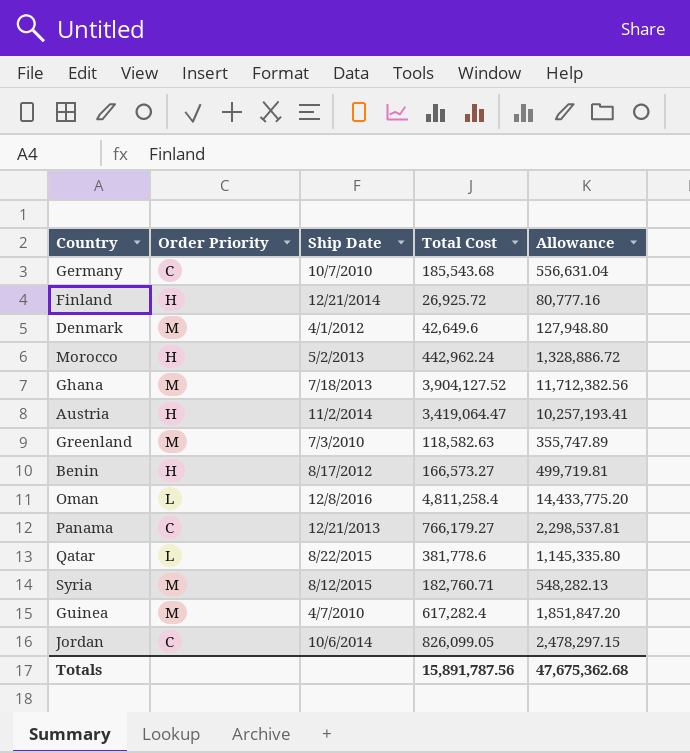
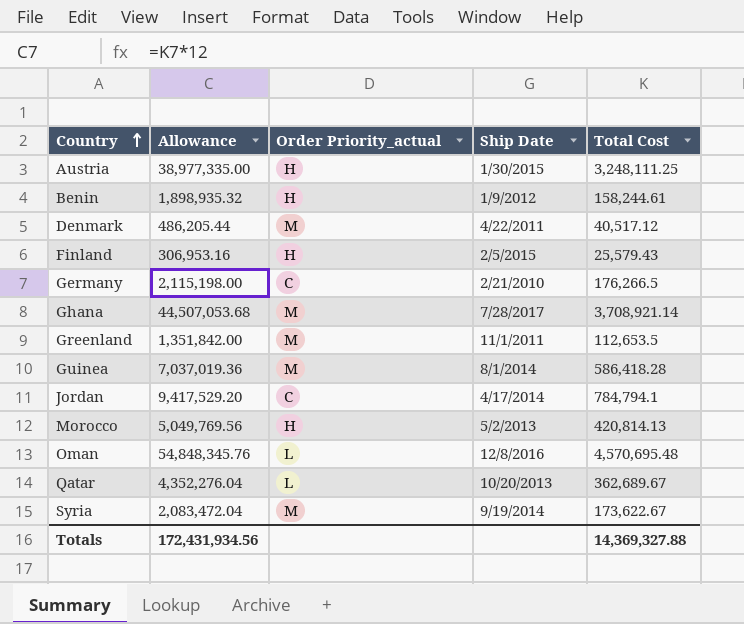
row order: none -> Country ascending
column Allowance | formula: [Total Cost] * 3 -> [Total Cost] * 12
column Allowance | position: 5 -> 2
column name: Order Priority -> Order Priority_actual
row Panama: C | 12/21/2013 | 766,179.27 | 2,298,537.81 -> none
Austria | Ship Date: 11/2/2014 -> 1/30/2015
Austria | Total Cost: 3,419,064.47 -> 3,248,111.25
Benin | Ship Date: 8/17/2012 -> 1/9/2012
Benin | Total Cost: 166,573.27 -> 158,244.61
Denmark | Ship Date: 4/1/2012 -> 4/22/2011
Denmark | Total Cost: 42,649.6 -> 40,517.12
Finland | Ship Date: 12/21/2014 -> 2/5/2015
Finland | Total Cost: 26,925.72 -> 25,579.43
Germany | Ship Date: 10/7/2010 -> 2/21/2010
Germany | Total Cost: 185,543.68 -> 176,266.5
Ghana | Ship Date: 7/18/2013 -> 7/28/2017
Ghana | Total Cost: 3,904,127.52 -> 3,708,921.14
Greenland | Ship Date: 7/3/2010 -> 11/1/2011
Greenland | Total Cost: 118,582.63 -> 112,653.5
Guinea | Ship Date: 4/7/2010 -> 8/1/2014
Guinea | Total Cost: 617,282.4 -> 586,418.28
Jordan | Ship Date: 10/6/2014 -> 4/17/2014
Jordan | Total Cost: 826,099.05 -> 784,794.1
Morocco | Total Cost: 442,962.24 -> 420,814.13
Oman | Total Cost: 4,811,258.4 -> 4,570,695.48
Qatar | Ship Date: 8/22/2015 -> 10/20/2013
Qatar | Total Cost: 381,778.6 -> 362,689.67
Syria | Ship Date: 8/12/2015 -> 9/19/2014
Syria | Total Cost: 182,760.71 -> 173,622.67
Totals | Allowance: 47,675,362.68 -> 172,431,934.56
Totals | Total Cost: 15,891,787.56 -> 14,369,327.88

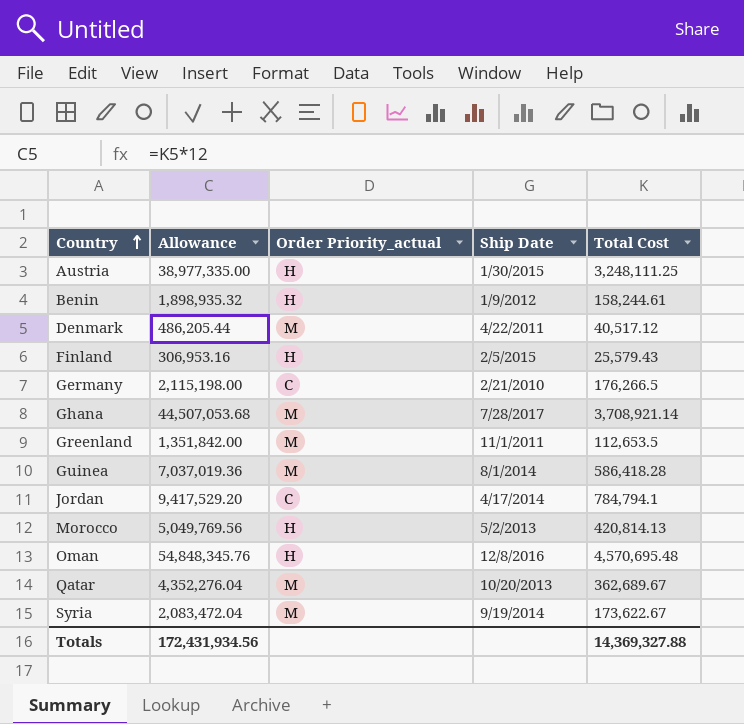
Oman | Order Priority_actual: L -> H
Qatar | Order Priority_actual: L -> M

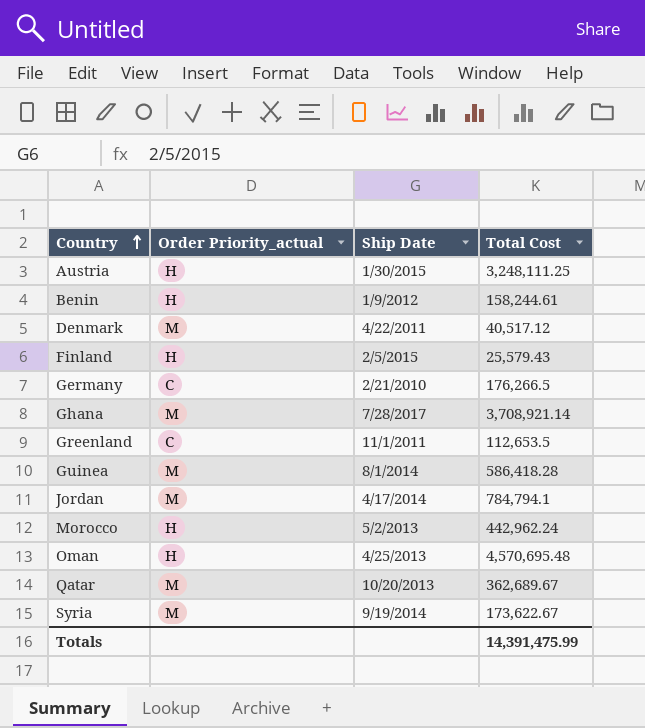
column Allowance | formula: [Total Cost] * 12 -> none
Greenland | Order Priority_actual: M -> C
Jordan | Order Priority_actual: C -> M
Morocco | Total Cost: 420,814.13 -> 442,962.24
Oman | Ship Date: 12/8/2016 -> 4/25/2013
Totals | Total Cost: 14,369,327.88 -> 14,391,475.99

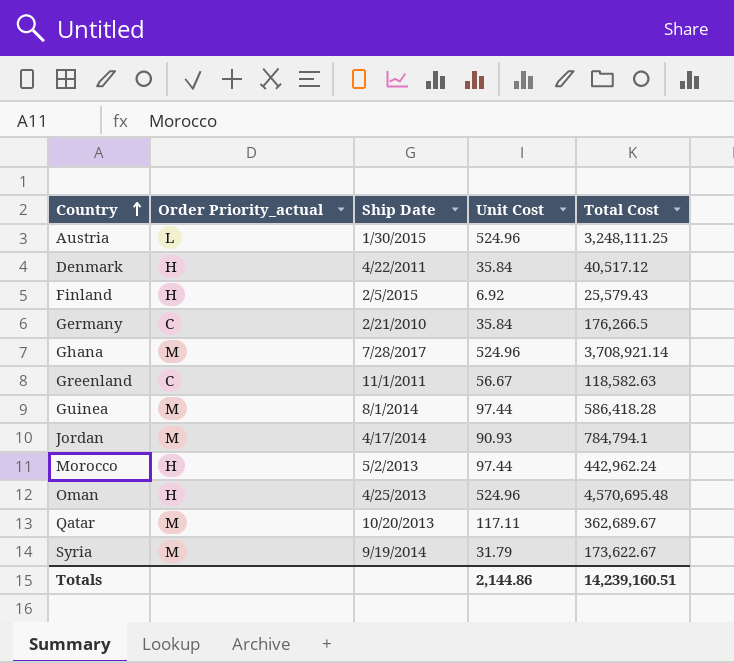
column Unit Cost | position: none -> 4
row Benin: H | 1/9/2012 | 158,244.61 -> none
Austria | Order Priority_actual: H -> L
Denmark | Order Priority_actual: M -> H
Greenland | Total Cost: 112,653.5 -> 118,582.63
Totals | Total Cost: 14,391,475.99 -> 14,239,160.51

